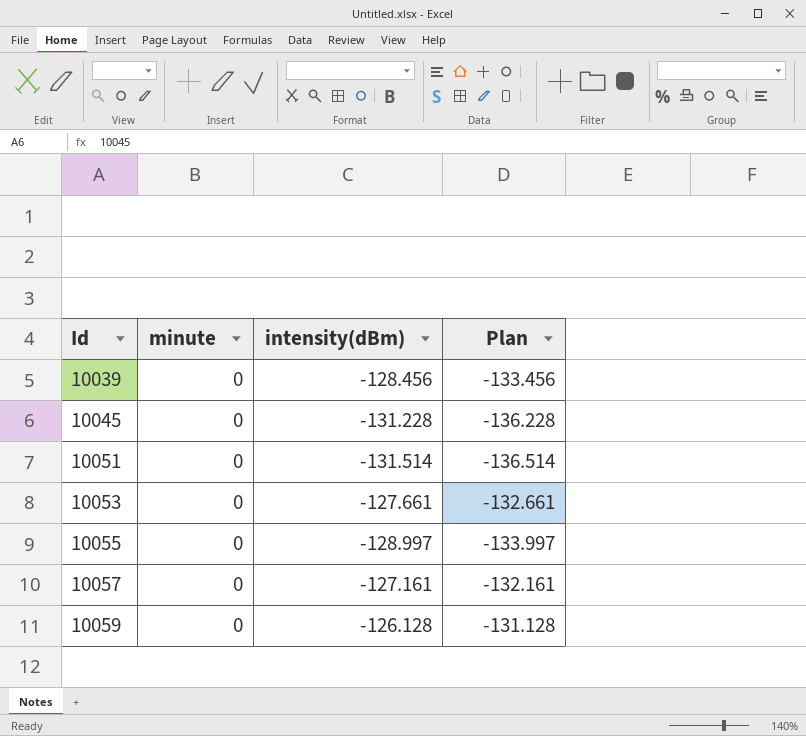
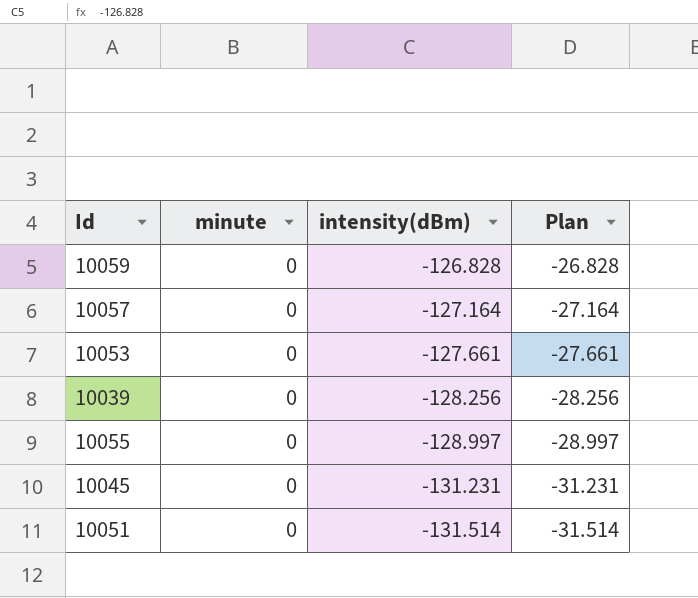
row order: Id ascending -> intensity(dBm) descending
column Plan | formula: [intensity(dBm)] - 5 -> [intensity(dBm)] + 100
10059 | intensity(dBm): -126.128 -> -126.828
10057 | intensity(dBm): -127.161 -> -127.164
10039 | intensity(dBm): -128.456 -> -128.256
10045 | intensity(dBm): -131.228 -> -131.231

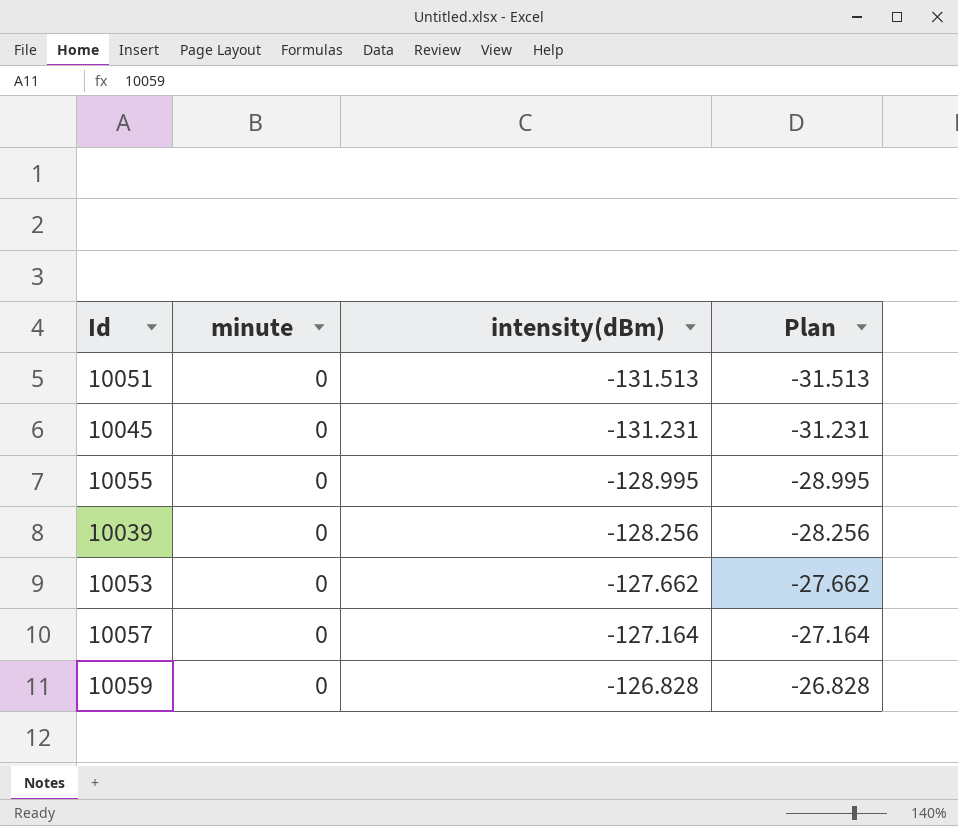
row order: intensity(dBm) descending -> intensity(dBm) ascending
10051 | intensity(dBm): -131.514 -> -131.513
10051 | Plan: -31.514 -> -31.513
10055 | intensity(dBm): -128.997 -> -128.995
10055 | Plan: -28.997 -> -28.995
10053 | intensity(dBm): -127.661 -> -127.662
10053 | Plan: -27.661 -> -27.662

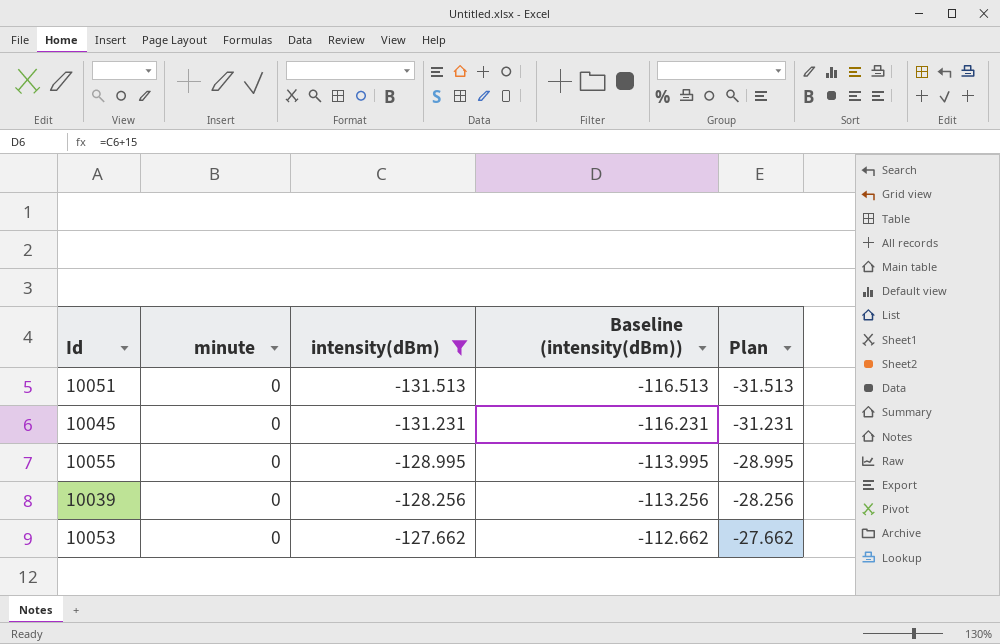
filter: none -> intensity(dBm) <= -127.662
column Baseline (intensity(dBm)) | formula: none -> [intensity(dBm)] + 15

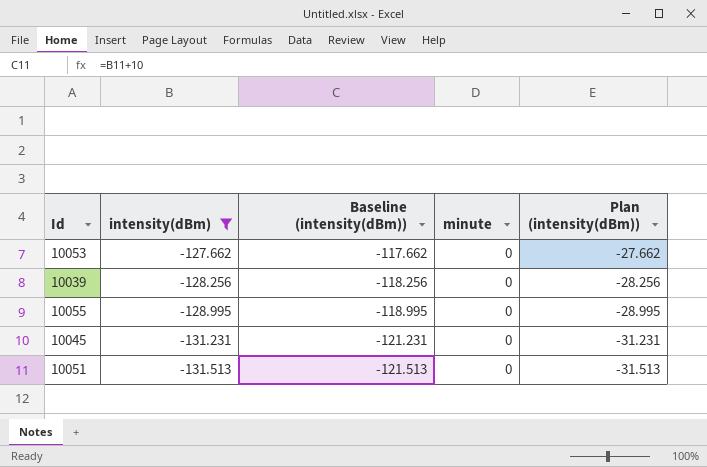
row order: intensity(dBm) ascending -> intensity(dBm) descending
column Baseline (intensity(dBm)) | formula: [intensity(dBm)] + 15 -> [intensity(dBm)] + 10
column minute | position: 2 -> 4
column name: Plan -> Plan (intensity(dBm))

